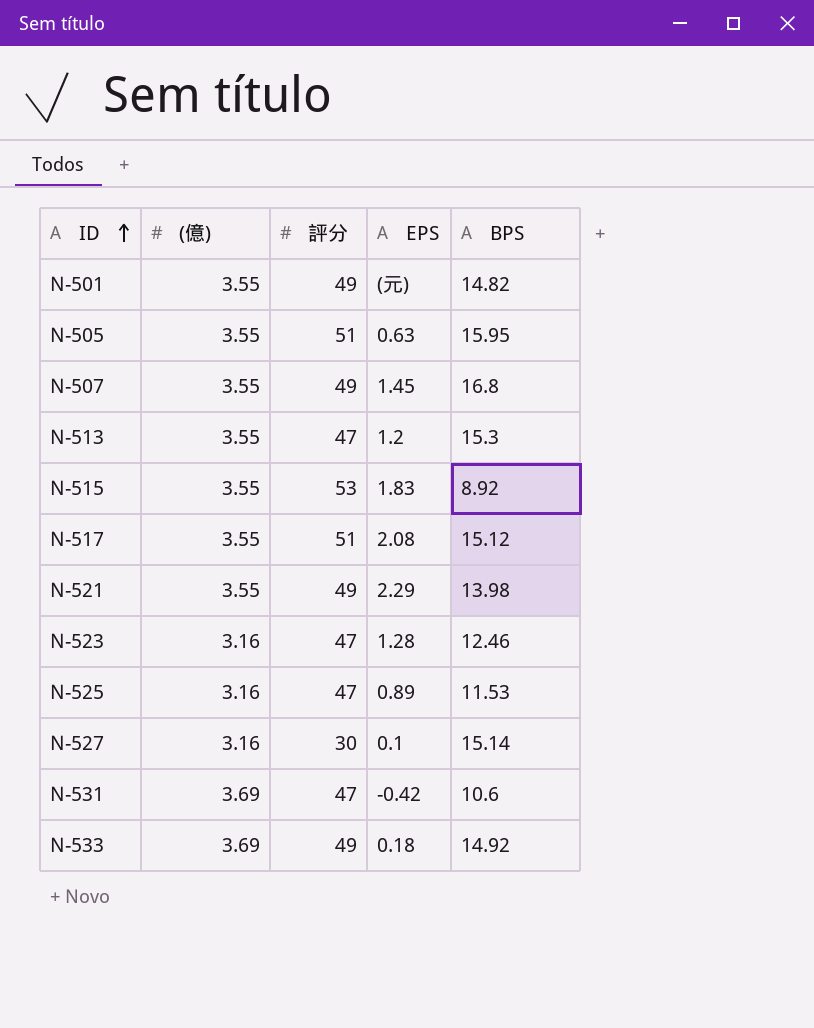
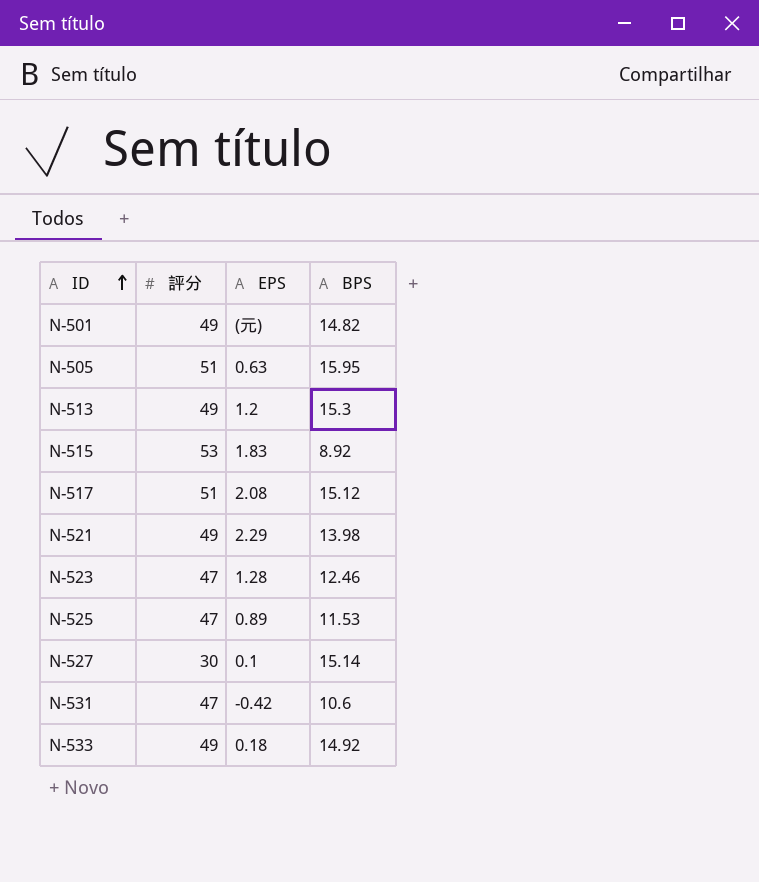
column (億) | position: 2 -> none
row N-507: 3.55 | 49 | 1.45 | 16.8 -> none
N-513 | 評分: 47 -> 49

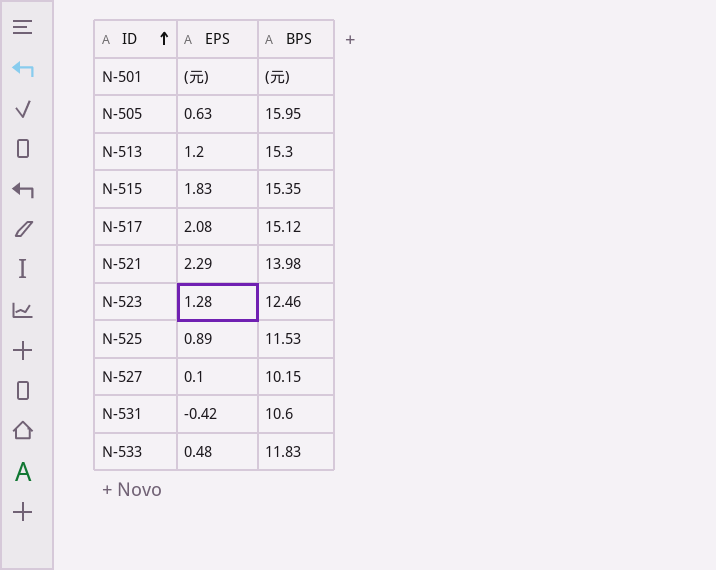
column 評分 | position: 2 -> none
N-501 | BPS: 14.82 -> (元)
N-515 | BPS: 8.92 -> 15.35
N-527 | BPS: 15.14 -> 10.15
N-533 | EPS: 0.18 -> 0.48
N-533 | BPS: 14.92 -> 11.83

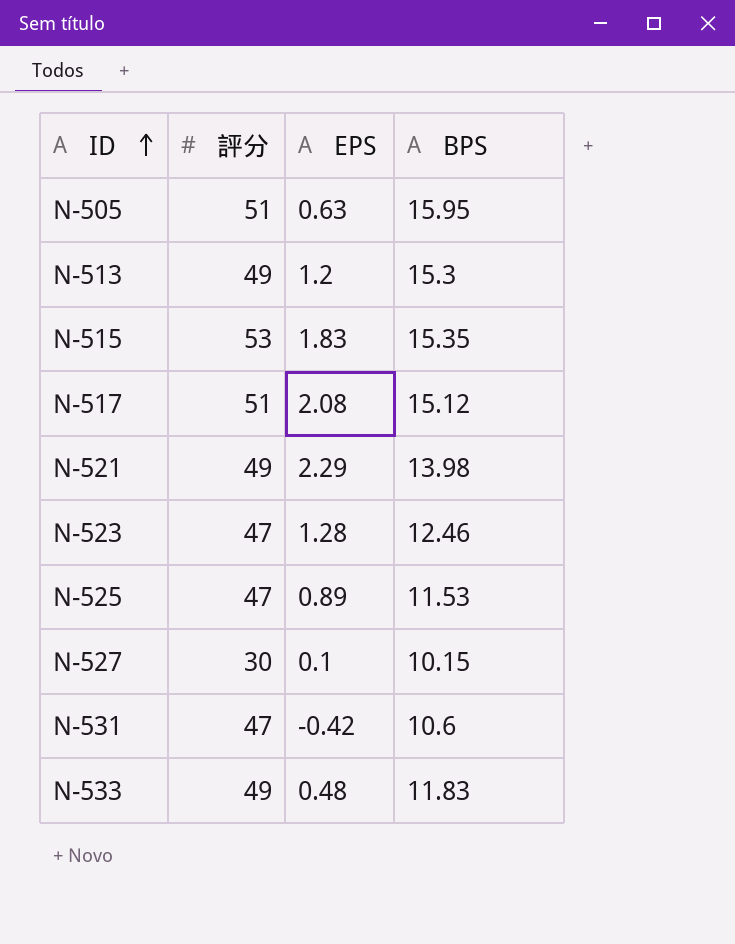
column 評分 | position: none -> 2
row N-501: (元) | (元) -> none

